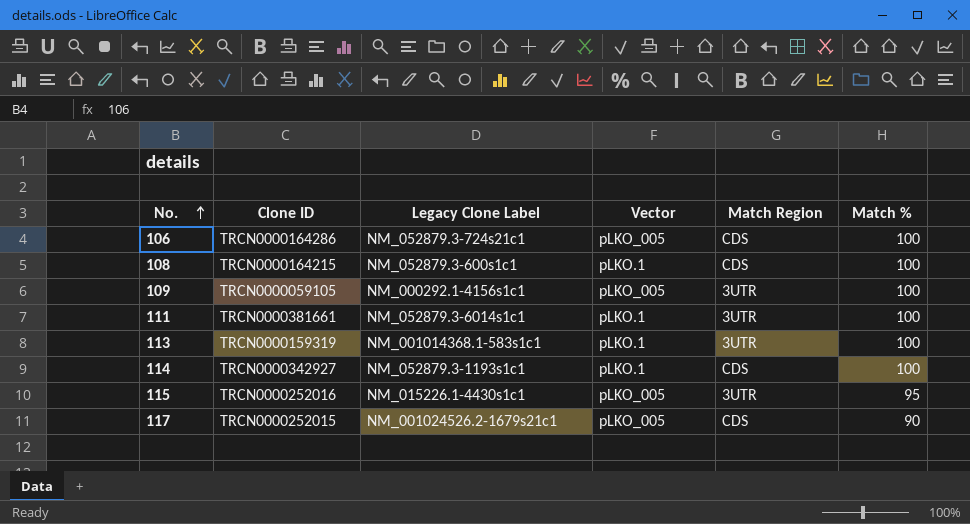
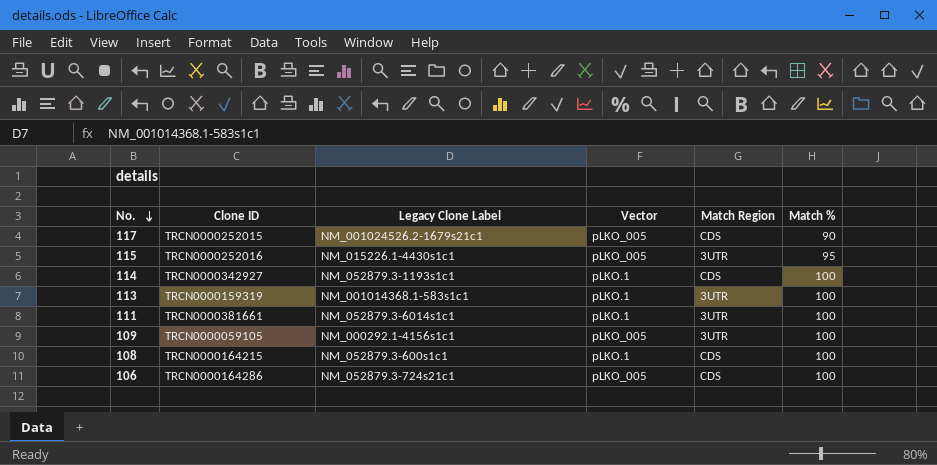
row order: No. ascending -> No. descending

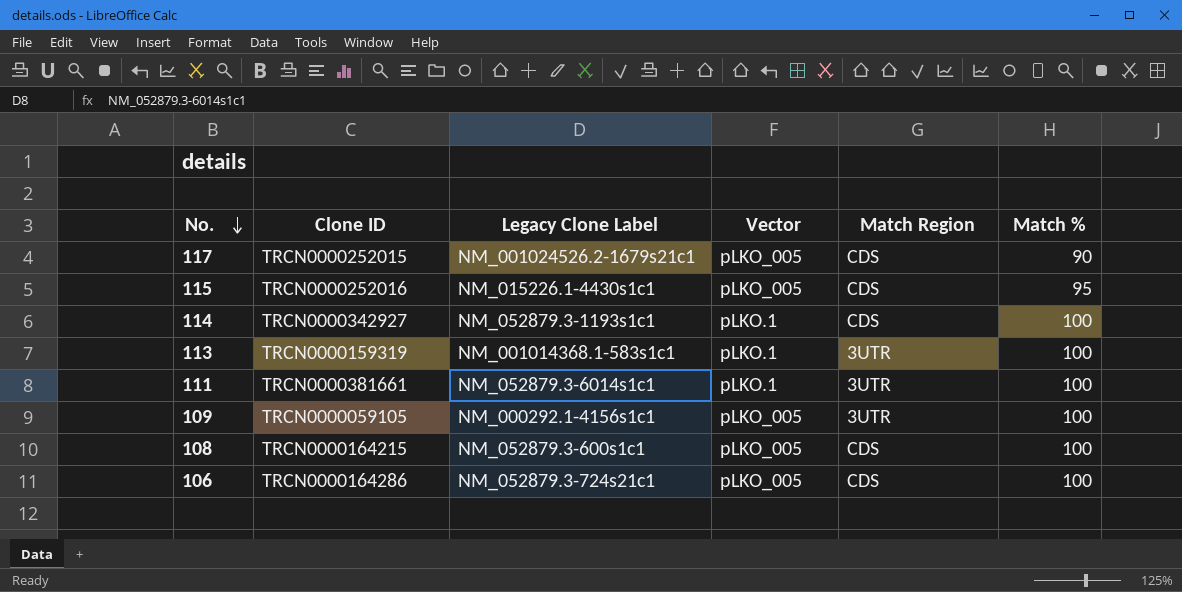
115 | Match Region: 3UTR -> CDS
108 | Vector: pLKO.1 -> pLKO_005

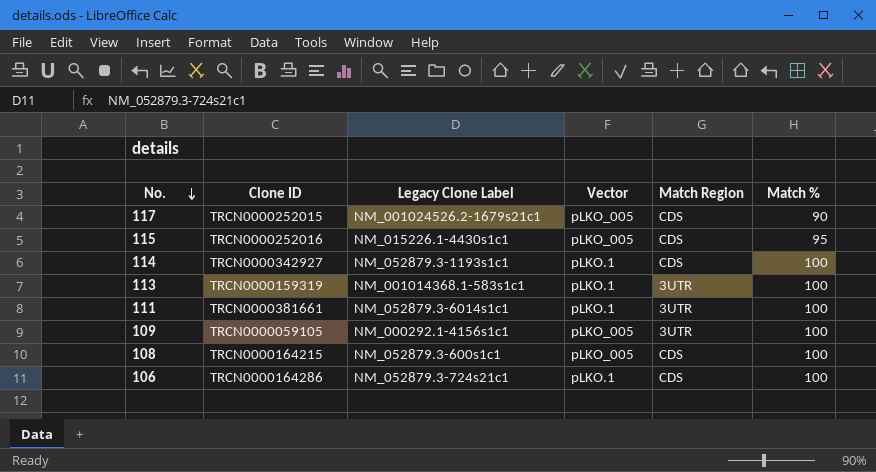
106 | Vector: pLKO_005 -> pLKO.1

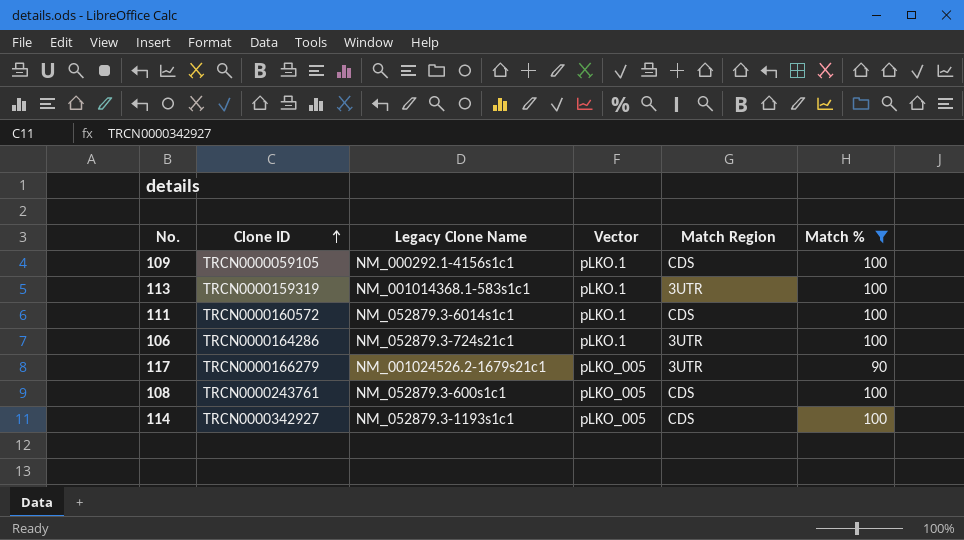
filter: none -> Match % != 95
row order: No. descending -> Clone ID ascending
column name: Legacy Clone Label -> Legacy Clone Name
109 | Vector: pLKO_005 -> pLKO.1
109 | Match Region: 3UTR -> CDS
111 | Clone ID: TRCN0000381661 -> TRCN0000160572
111 | Match Region: 3UTR -> CDS
106 | Match Region: CDS -> 3UTR
117 | Clone ID: TRCN0000252015 -> TRCN0000166279
117 | Match Region: CDS -> 3UTR
108 | Clone ID: TRCN0000164215 -> TRCN0000243761
114 | Vector: pLKO.1 -> pLKO_005

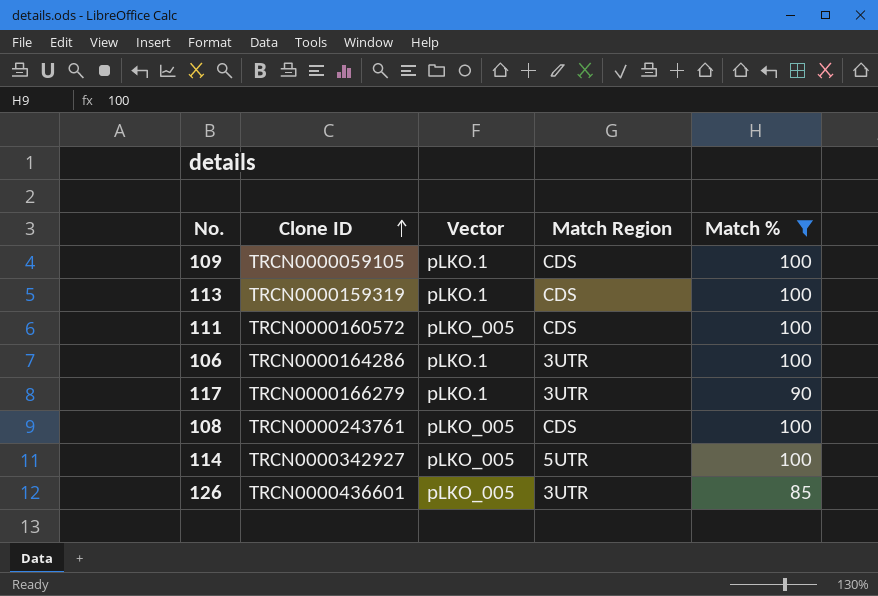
column Legacy Clone Name | position: 3 -> none
113 | Match Region: 3UTR -> CDS
111 | Vector: pLKO.1 -> pLKO_005
117 | Vector: pLKO_005 -> pLKO.1
114 | Match Region: CDS -> 5UTR
row 126: none -> TRCN0000436601 | pLKO_005 | 3UTR | 85

